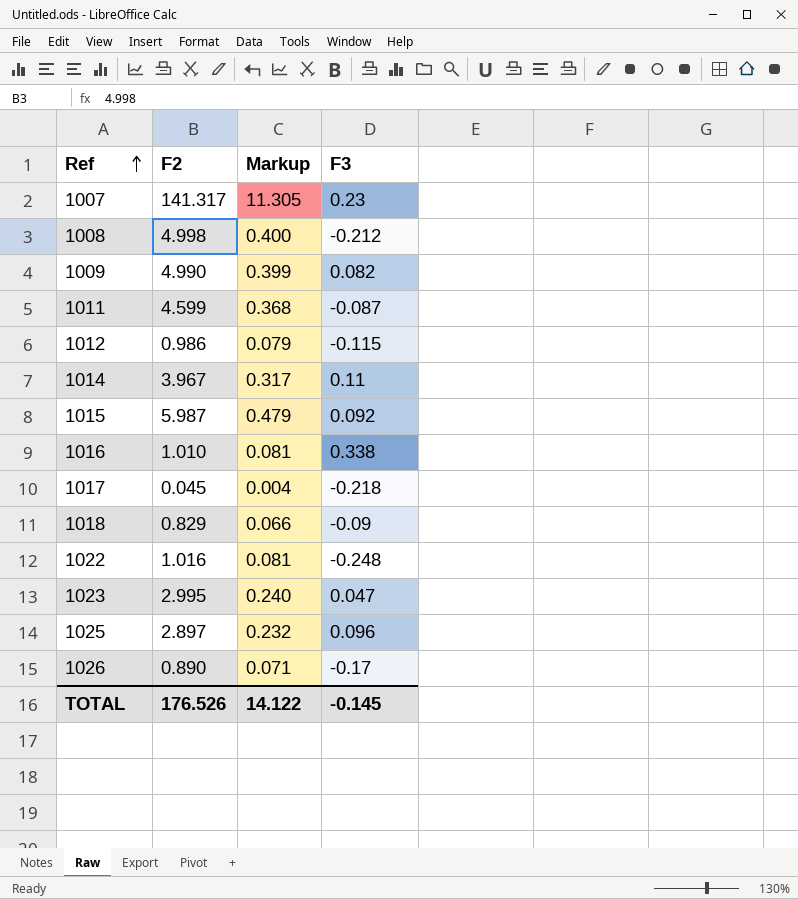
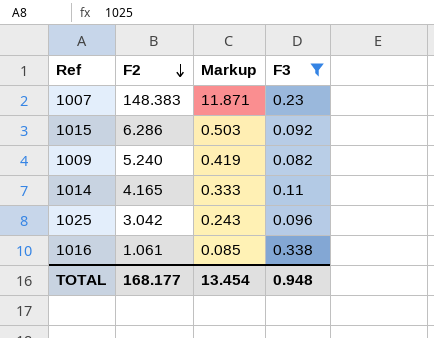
filter: none -> F3 >= 0.082
row order: Ref ascending -> F2 descending
1007 | F2: 141.317 -> 148.383
1007 | Markup: 11.305 -> 11.871
1015 | F2: 5.987 -> 6.286
1015 | Markup: 0.479 -> 0.503
1009 | F2: 4.990 -> 5.240
1009 | Markup: 0.399 -> 0.419
1014 | F2: 3.967 -> 4.165
1014 | Markup: 0.317 -> 0.333
1025 | F2: 2.897 -> 3.042
1025 | Markup: 0.232 -> 0.243
1016 | F2: 1.010 -> 1.061
1016 | Markup: 0.081 -> 0.085
TOTAL | F2: 176.526 -> 168.177
TOTAL | Markup: 14.122 -> 13.454
TOTAL | F3: -0.145 -> 0.948

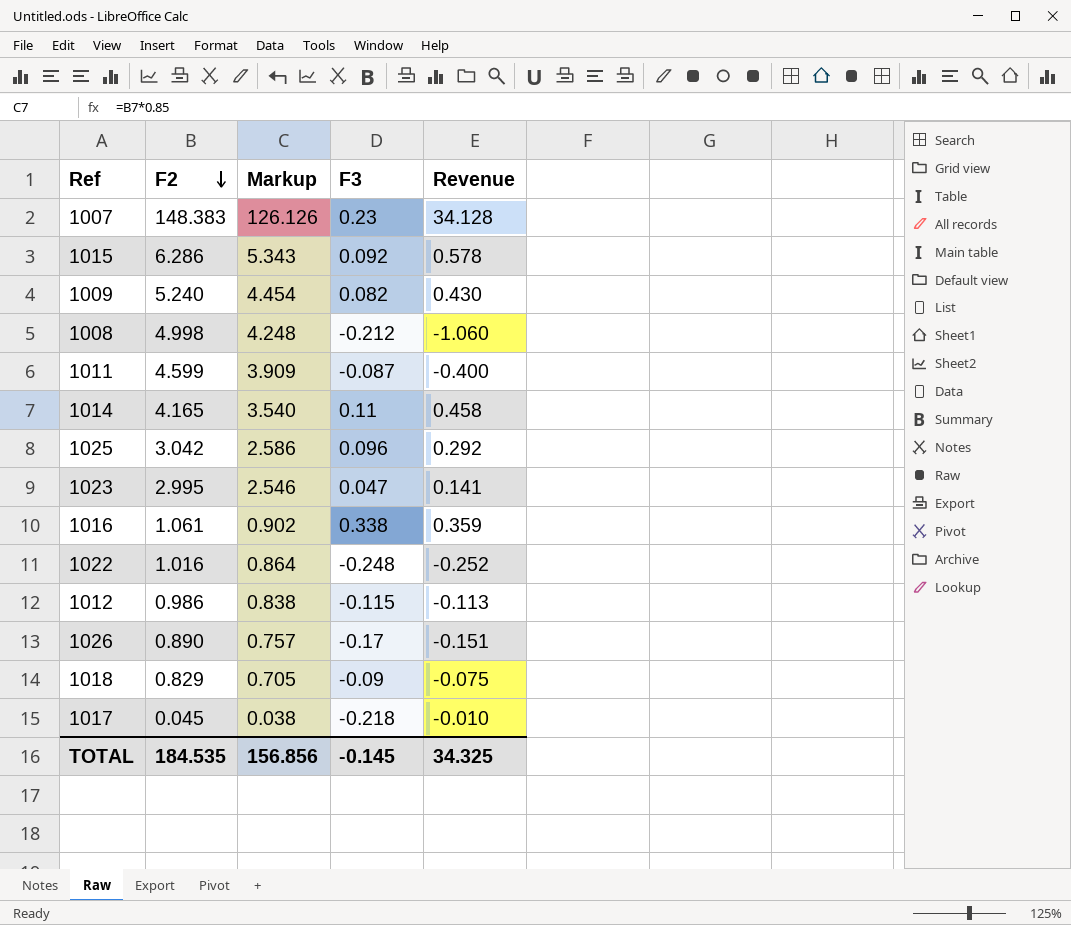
filter: F3 >= 0.082 -> none
column Markup | formula: [F2] * 0.08 -> [F2] * 0.85
column Revenue | formula: none -> [F2] * [F3]
TOTAL | F2: 168.177 -> 184.535
TOTAL | Markup: 13.454 -> 156.856
TOTAL | F3: 0.948 -> -0.145

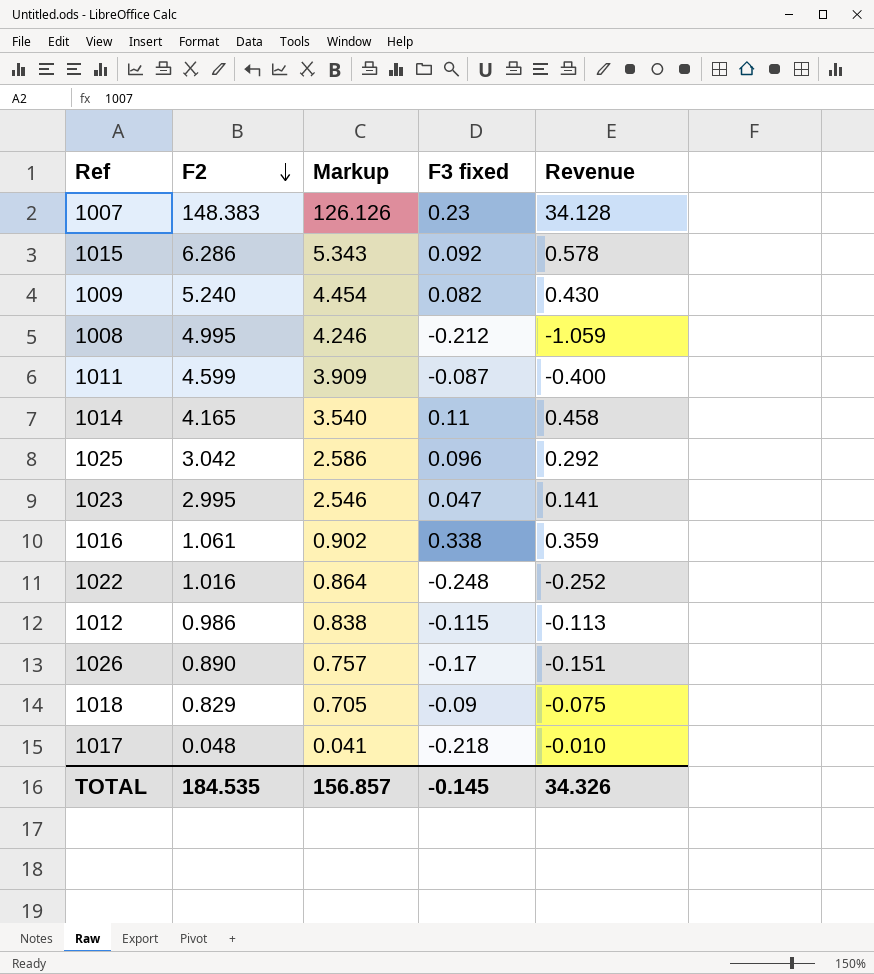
column name: F3 -> F3 fixed
1008 | F2: 4.998 -> 4.995
1008 | Markup: 4.248 -> 4.246
1008 | Revenue: -1.060 -> -1.059
1017 | F2: 0.045 -> 0.048
1017 | Markup: 0.038 -> 0.041
TOTAL | Markup: 156.856 -> 156.857
TOTAL | Revenue: 34.325 -> 34.326

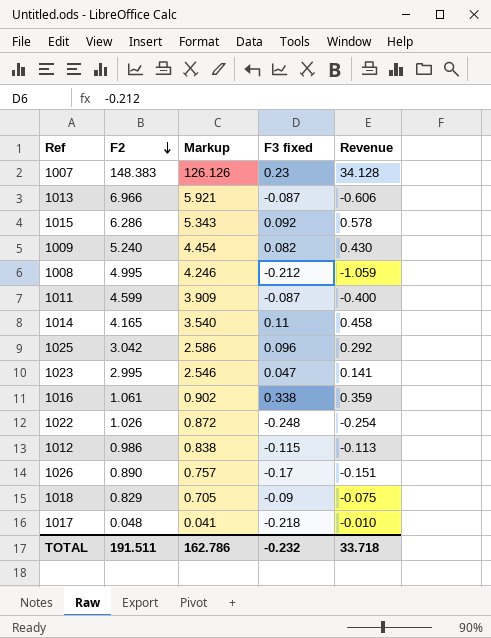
row 1013: none -> 6.966 | 5.921 | -0.087 | -0.606
1022 | F2: 1.016 -> 1.026
1022 | Markup: 0.864 -> 0.872
1022 | Revenue: -0.252 -> -0.254
TOTAL | F2: 184.535 -> 191.511
TOTAL | Markup: 156.857 -> 162.786
TOTAL | F3 fixed: -0.145 -> -0.232
TOTAL | Revenue: 34.326 -> 33.718

